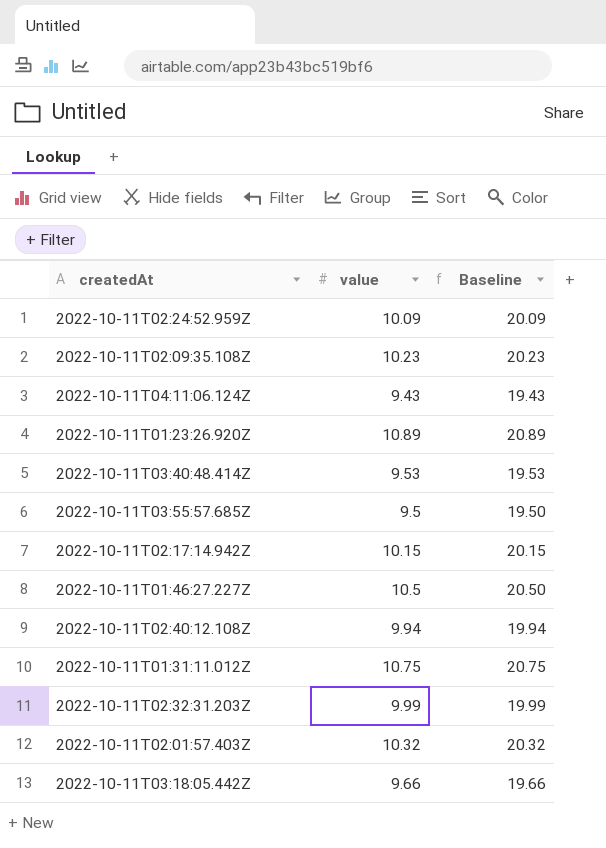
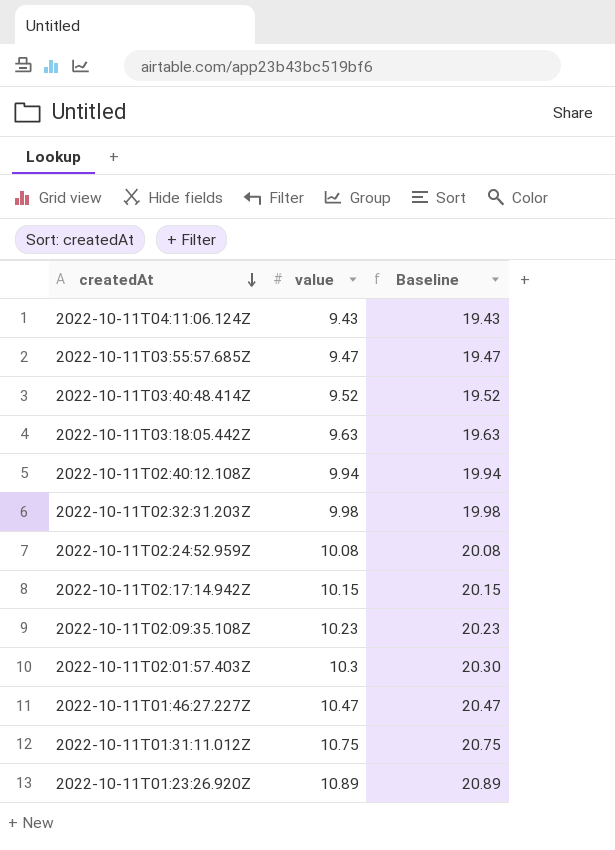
row order: none -> createdAt descending
2022-10-11T03:55:57.685Z | value: 9.5 -> 9.47
2022-10-11T03:55:57.685Z | Baseline: 19.50 -> 19.47
2022-10-11T03:40:48.414Z | value: 9.53 -> 9.52
2022-10-11T03:40:48.414Z | Baseline: 19.53 -> 19.52
2022-10-11T03:18:05.442Z | value: 9.66 -> 9.63
2022-10-11T03:18:05.442Z | Baseline: 19.66 -> 19.63
2022-10-11T02:32:31.203Z | value: 9.99 -> 9.98
2022-10-11T02:32:31.203Z | Baseline: 19.99 -> 19.98
2022-10-11T02:24:52.959Z | value: 10.09 -> 10.08
2022-10-11T02:24:52.959Z | Baseline: 20.09 -> 20.08
2022-10-11T02:01:57.403Z | value: 10.32 -> 10.3
2022-10-11T02:01:57.403Z | Baseline: 20.32 -> 20.30
2022-10-11T01:46:27.227Z | value: 10.5 -> 10.47
2022-10-11T01:46:27.227Z | Baseline: 20.50 -> 20.47

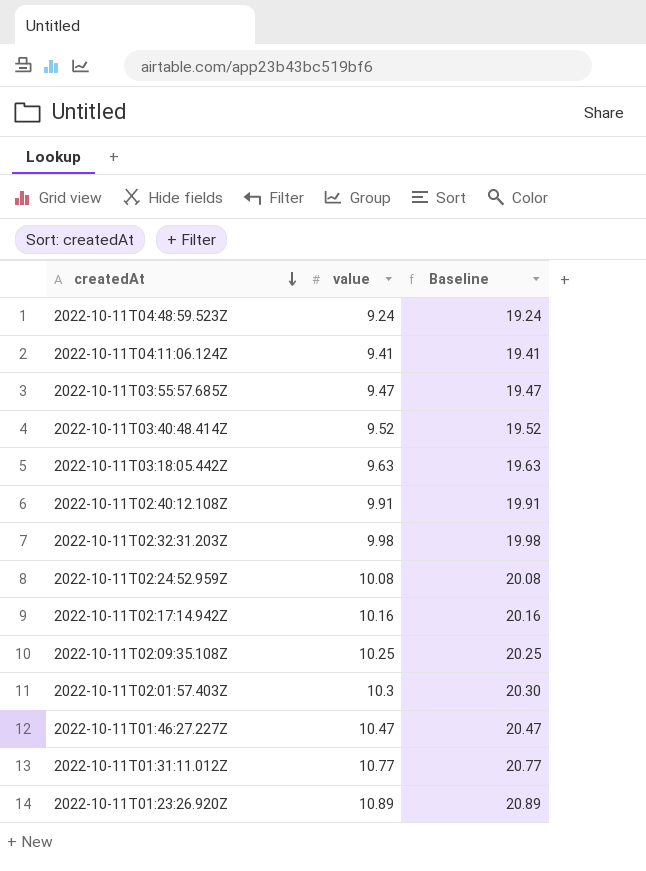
row 2022-10-11T04:48:59.523Z: none -> 9.24 | 19.24
2022-10-11T04:11:06.124Z | value: 9.43 -> 9.41
2022-10-11T04:11:06.124Z | Baseline: 19.43 -> 19.41
2022-10-11T02:40:12.108Z | value: 9.94 -> 9.91
2022-10-11T02:40:12.108Z | Baseline: 19.94 -> 19.91
2022-10-11T02:17:14.942Z | value: 10.15 -> 10.16
2022-10-11T02:17:14.942Z | Baseline: 20.15 -> 20.16
2022-10-11T02:09:35.108Z | value: 10.23 -> 10.25
2022-10-11T02:09:35.108Z | Baseline: 20.23 -> 20.25
2022-10-11T01:31:11.012Z | value: 10.75 -> 10.77
2022-10-11T01:31:11.012Z | Baseline: 20.75 -> 20.77

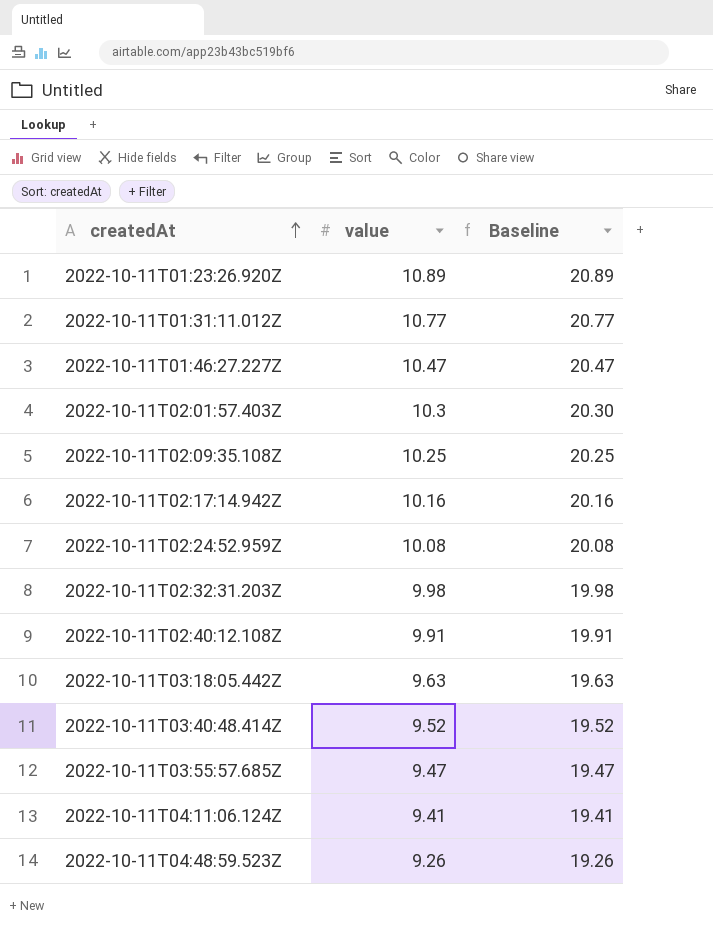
row order: createdAt descending -> createdAt ascending
2022-10-11T04:48:59.523Z | value: 9.24 -> 9.26
2022-10-11T04:48:59.523Z | Baseline: 19.24 -> 19.26

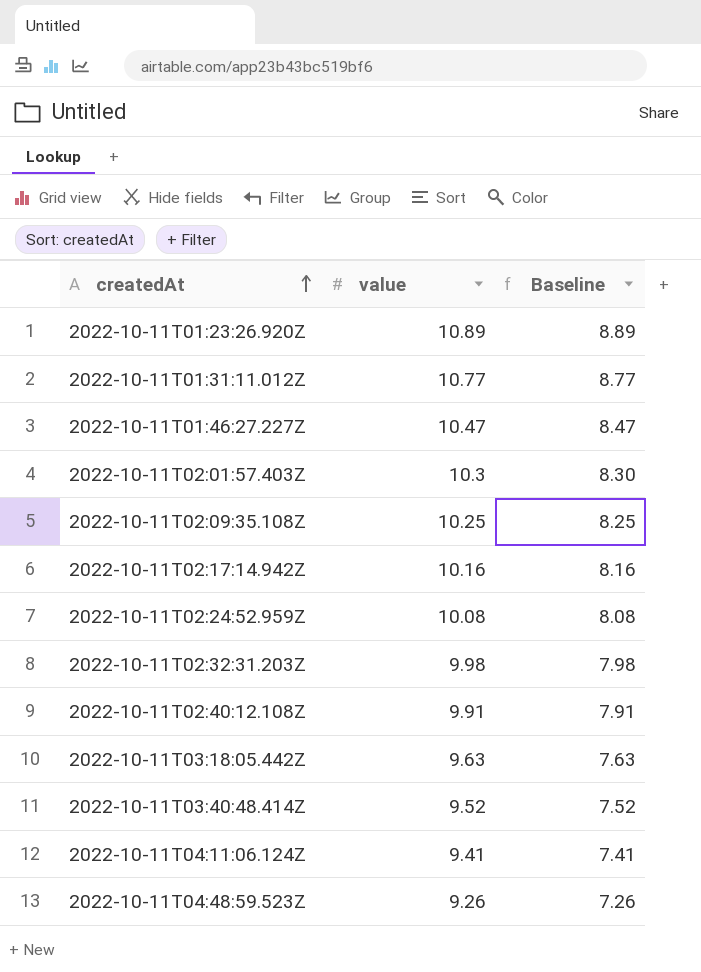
column Baseline | formula: [value] + 10 -> [value] - 2
row 2022-10-11T03:55:57.685Z: 9.47 | 19.47 -> none

